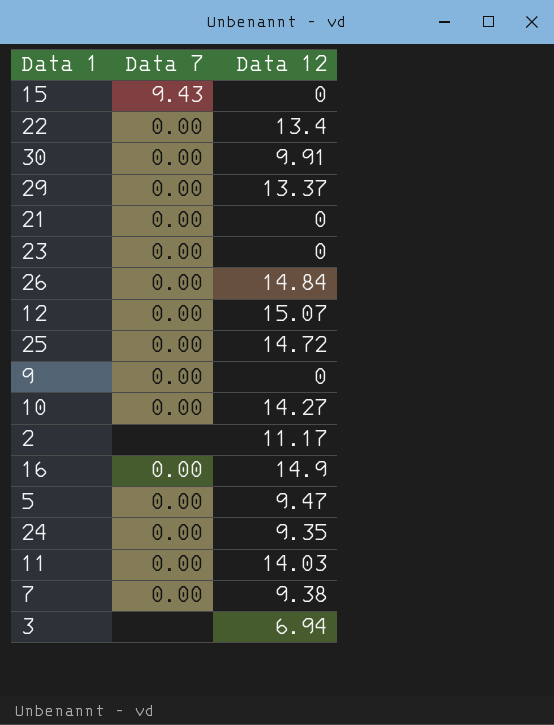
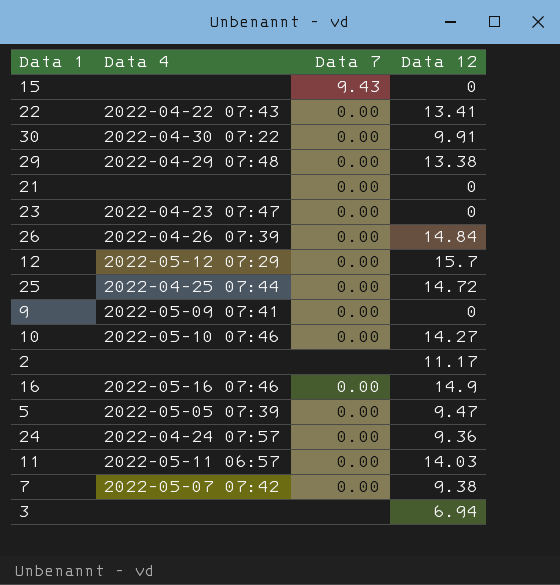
column Data 4 | position: none -> 2
22 | Data 12: 13.4 -> 13.41
29 | Data 12: 13.37 -> 13.38
12 | Data 12: 15.07 -> 15.7
24 | Data 12: 9.35 -> 9.36

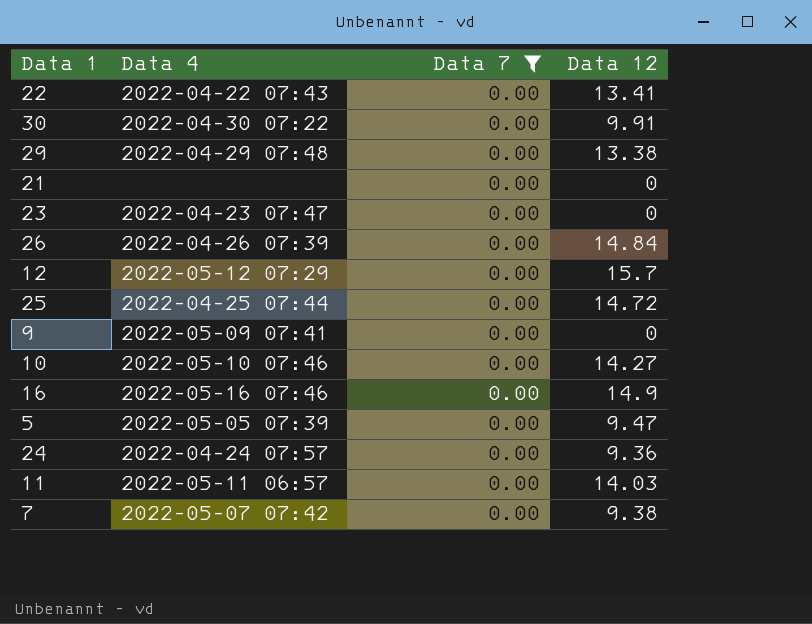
filter: none -> Data 7 = 0.00

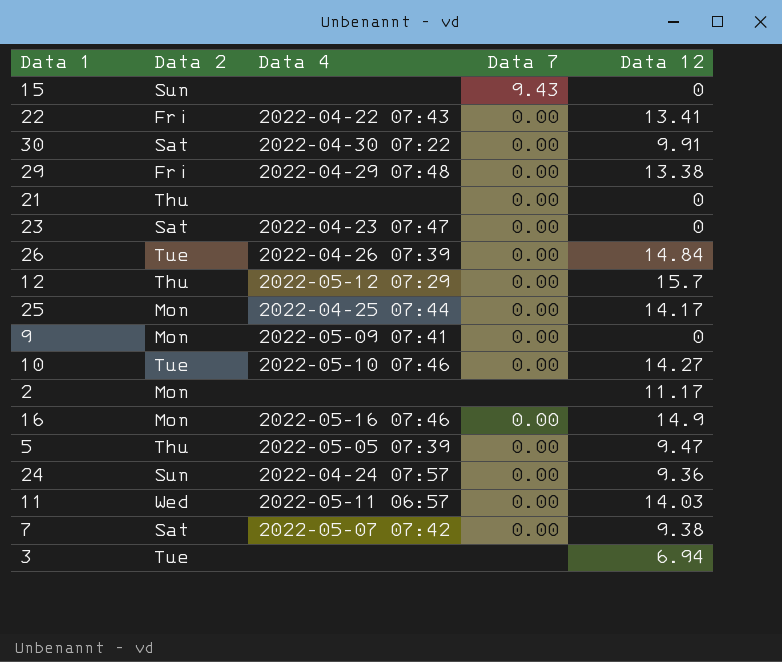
filter: Data 7 = 0.00 -> none
column Data 2 | position: none -> 2
25 | Data 12: 14.72 -> 14.17

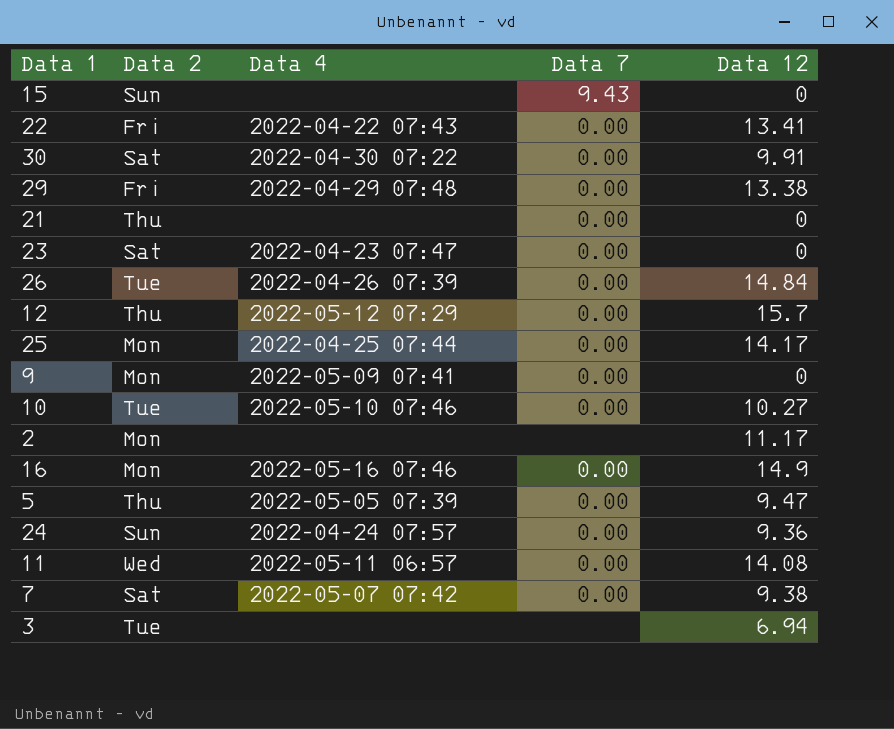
10 | Data 12: 14.27 -> 10.27
11 | Data 12: 14.03 -> 14.08

